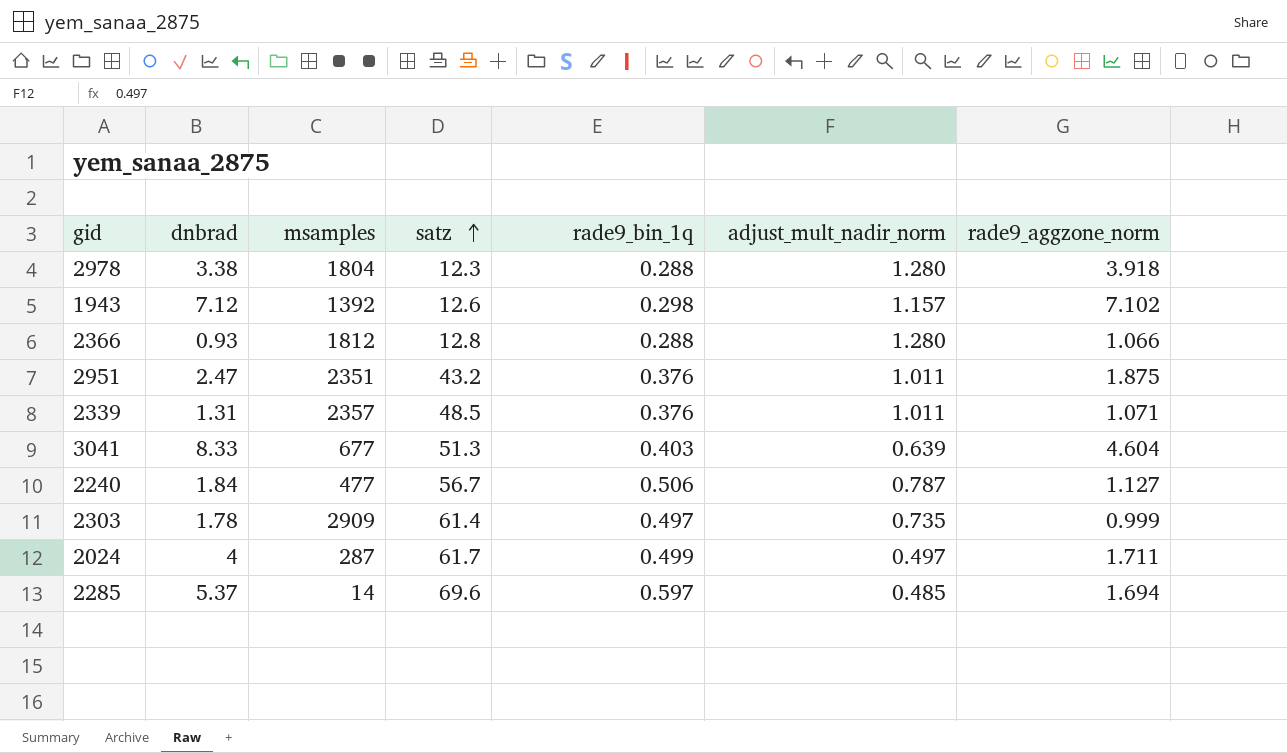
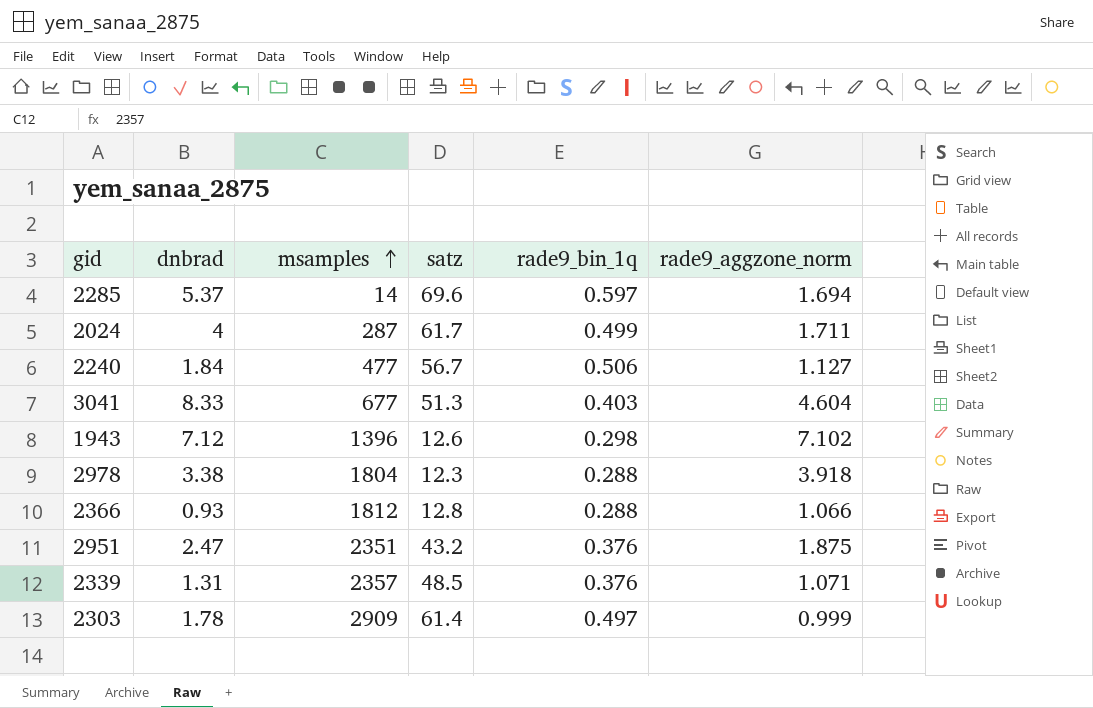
row order: satz ascending -> msamples ascending
column adjust_mult_nadir_norm | position: 6 -> none
1943 | msamples: 1392 -> 1396

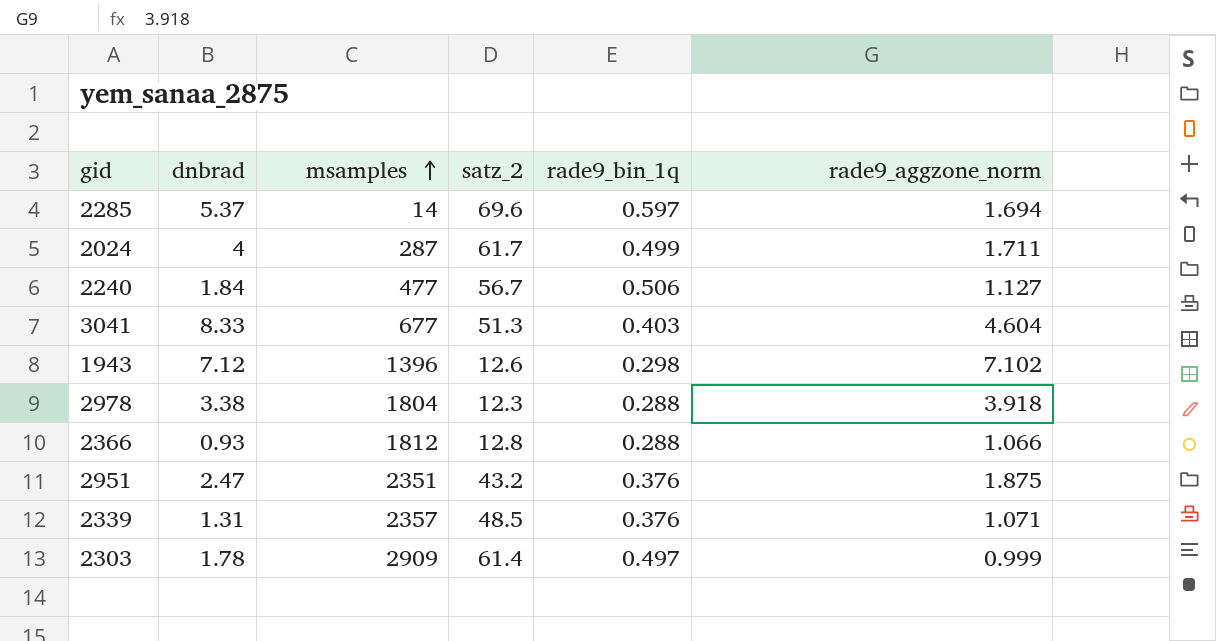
column name: satz -> satz_2

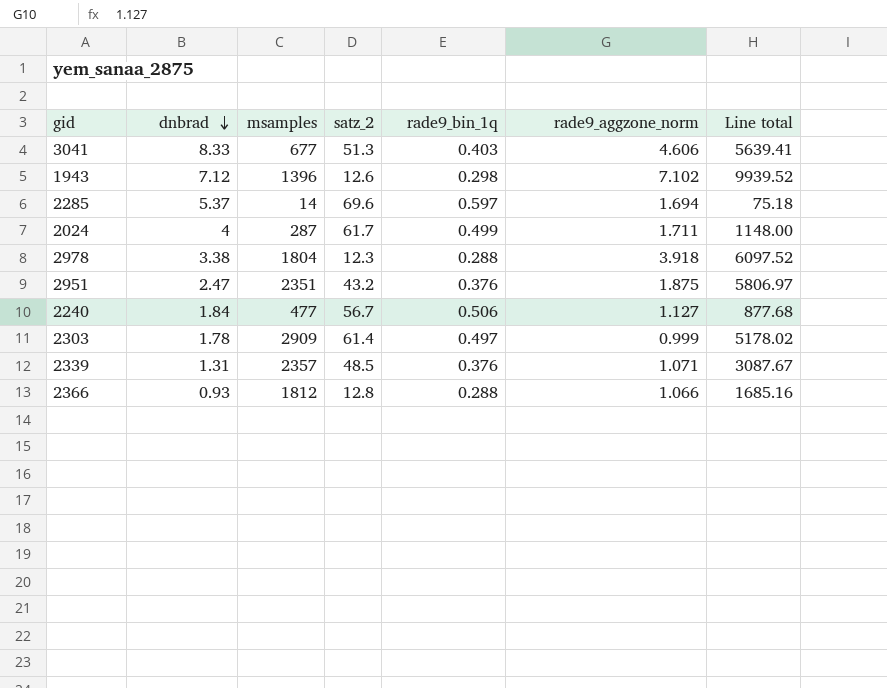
row order: msamples ascending -> dnbrad descending
column Line total | formula: none -> [dnbrad] * [msamples]
3041 | rade9_aggzone_norm: 4.604 -> 4.606

